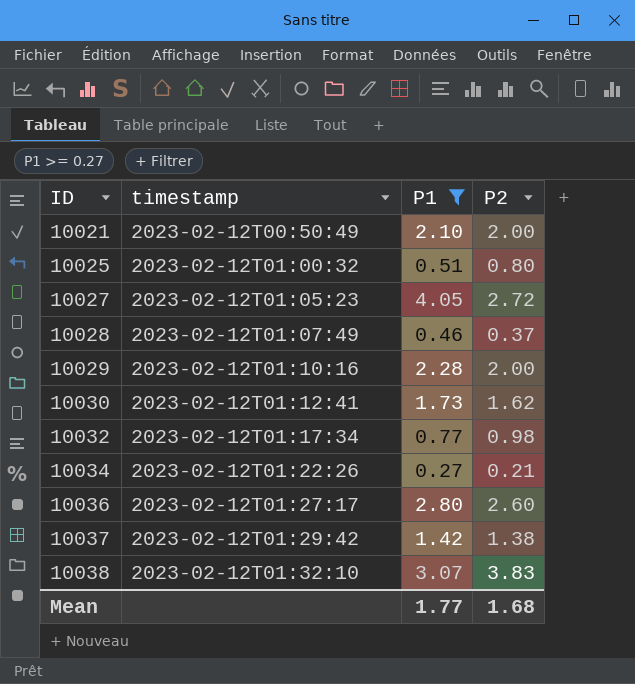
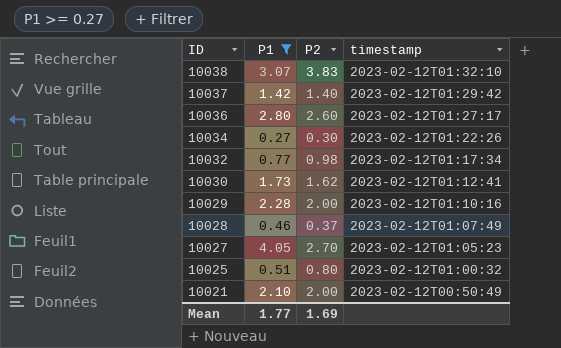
row order: ID ascending -> ID descending
column timestamp | position: 2 -> 4
10037 | P2: 1.38 -> 1.40
10034 | P2: 0.21 -> 0.30
10027 | P2: 2.72 -> 2.70
Mean | P2: 1.68 -> 1.69

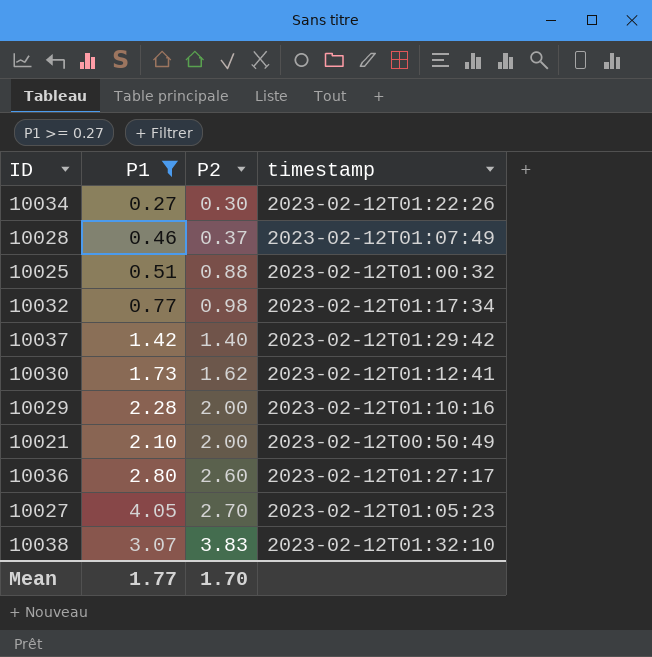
row order: ID descending -> P2 ascending
10025 | P2: 0.80 -> 0.88
Mean | P2: 1.69 -> 1.70

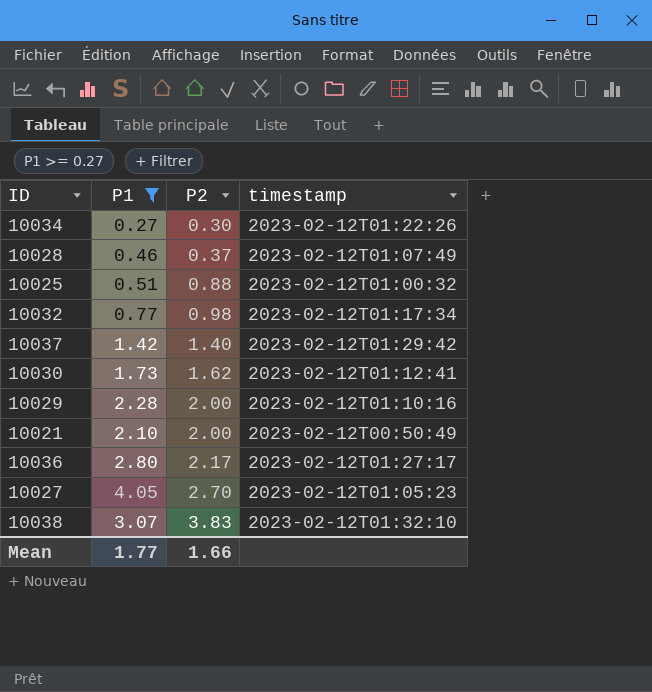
10036 | P2: 2.60 -> 2.17
Mean | P2: 1.70 -> 1.66

